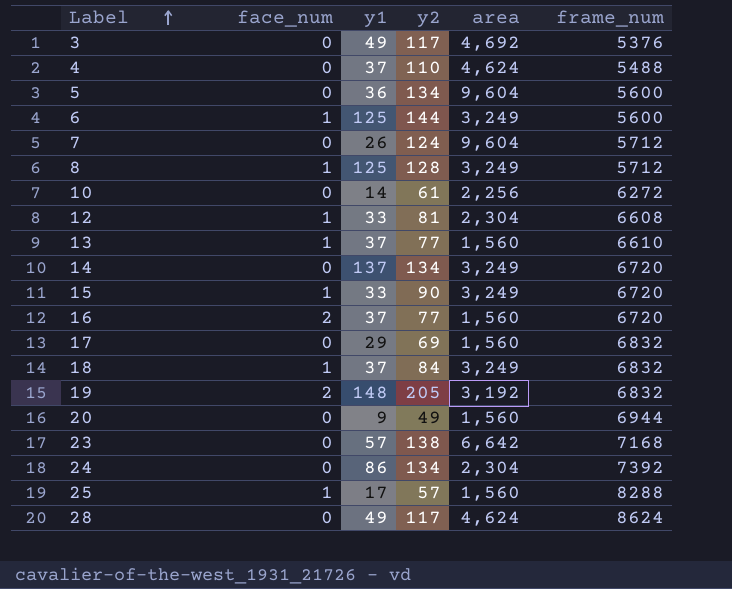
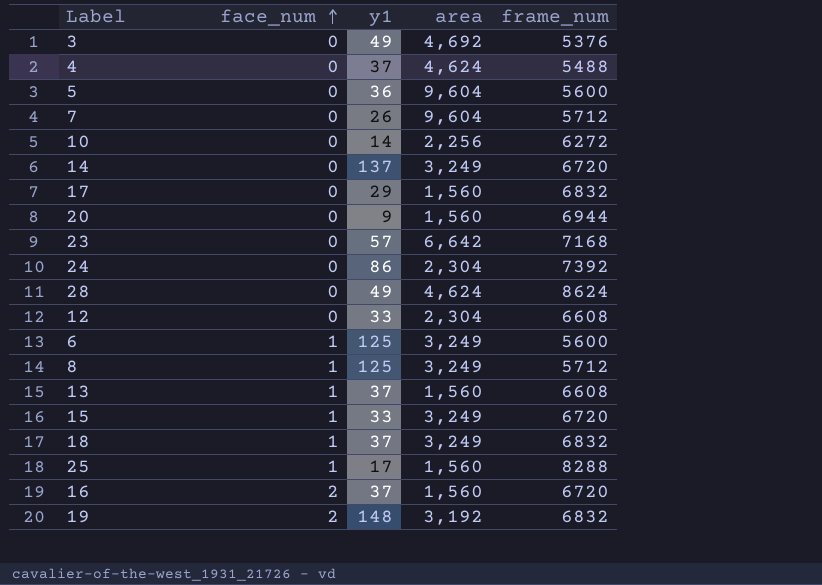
row order: Label ascending -> face_num ascending
column y2 | position: 4 -> none
12 | face_num: 1 -> 0
13 | frame_num: 6610 -> 6608

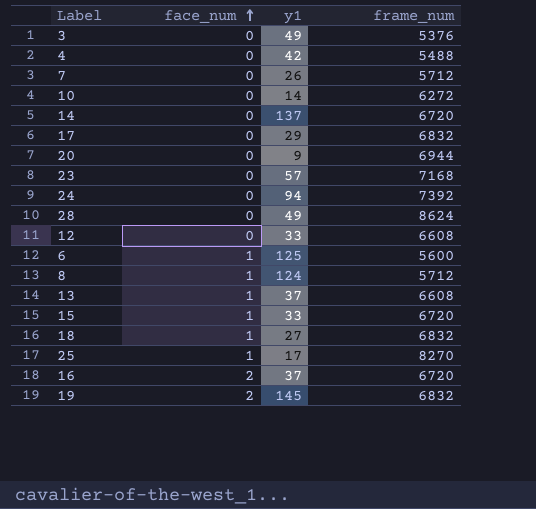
column area | position: 4 -> none
row 5: 0 | 36 | 9,604 | 5600 -> none
4 | y1: 37 -> 42
24 | y1: 86 -> 94
8 | y1: 125 -> 124
18 | y1: 37 -> 27
25 | frame_num: 8288 -> 8270
19 | y1: 148 -> 145

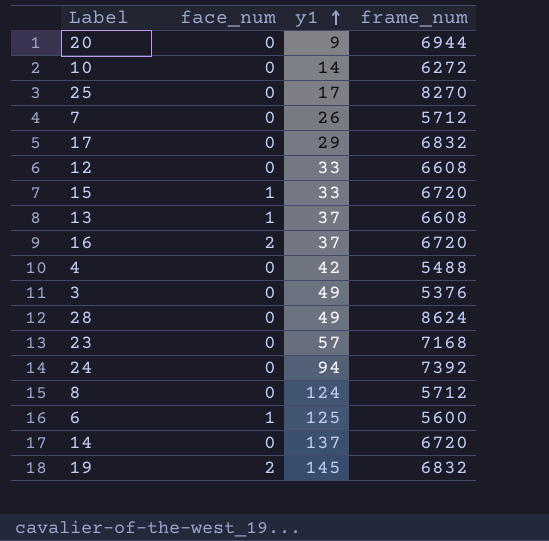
row order: face_num ascending -> y1 ascending
row 18: 1 | 27 | 6832 -> none
25 | face_num: 1 -> 0
8 | face_num: 1 -> 0

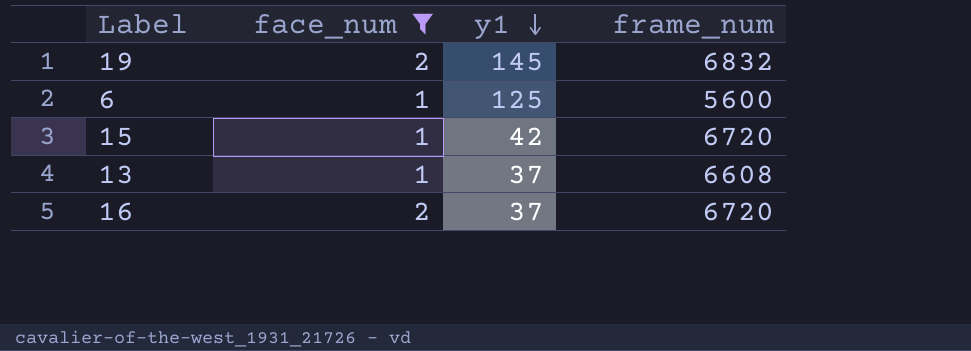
filter: none -> face_num != 0
row order: y1 ascending -> y1 descending
15 | y1: 33 -> 42

